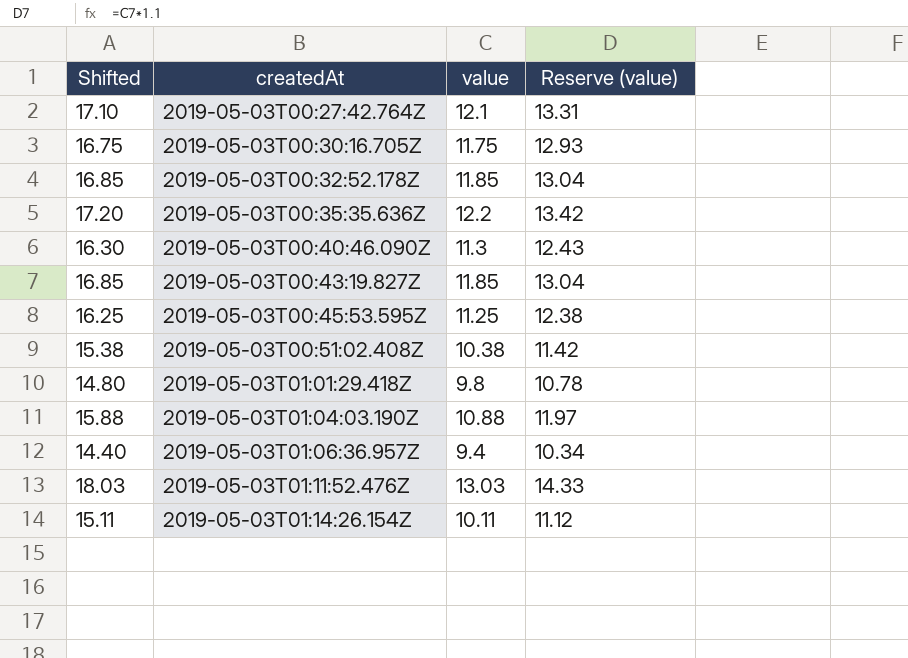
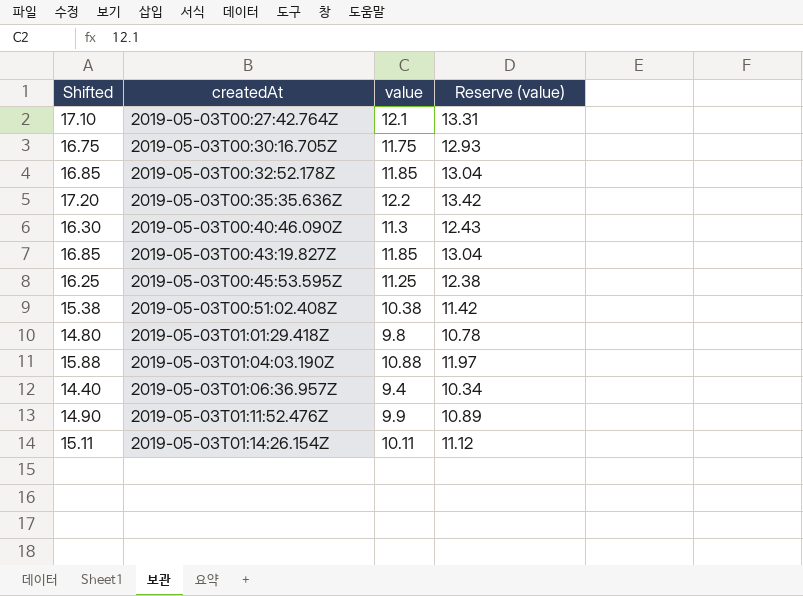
2019-05-03T01:11:52.476Z | Shifted: 18.03 -> 14.90
2019-05-03T01:11:52.476Z | value: 13.03 -> 9.9
2019-05-03T01:11:52.476Z | Reserve (value): 14.33 -> 10.89

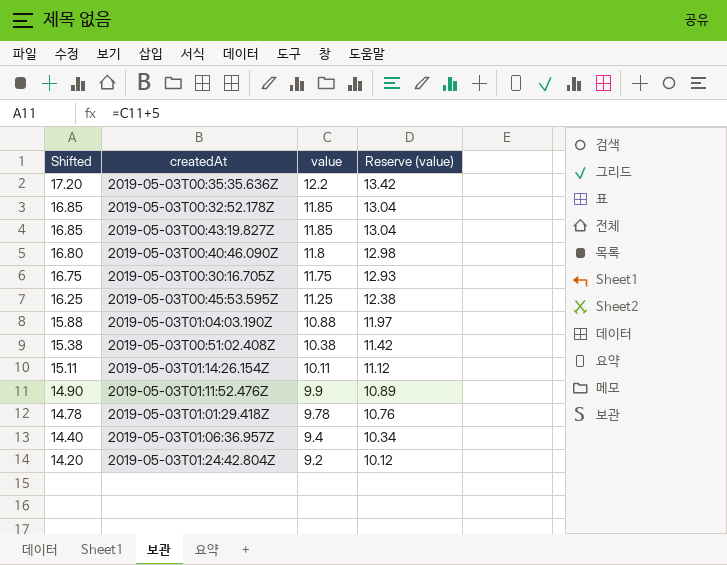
row order: createdAt ascending -> Shifted descending
row 2019-05-03T00:27:42.764Z: 17.10 | 12.1 | 13.31 -> none
2019-05-03T00:40:46.090Z | Shifted: 16.30 -> 16.80
2019-05-03T00:40:46.090Z | value: 11.3 -> 11.8
2019-05-03T00:40:46.090Z | Reserve (value): 12.43 -> 12.98
2019-05-03T01:01:29.418Z | Shifted: 14.80 -> 14.78
2019-05-03T01:01:29.418Z | value: 9.8 -> 9.78
2019-05-03T01:01:29.418Z | Reserve (value): 10.78 -> 10.76
row 2019-05-03T01:24:42.804Z: none -> 14.20 | 9.2 | 10.12

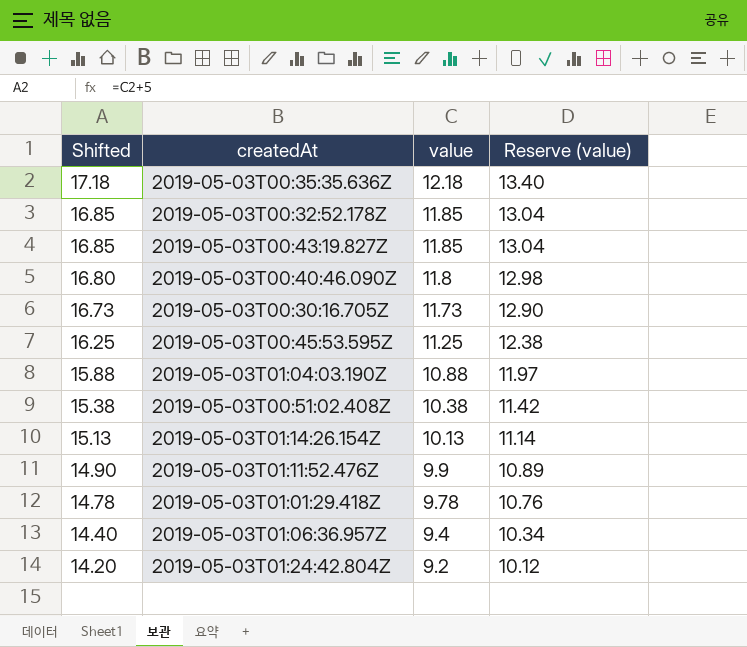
2019-05-03T00:35:35.636Z | Shifted: 17.20 -> 17.18
2019-05-03T00:35:35.636Z | value: 12.2 -> 12.18
2019-05-03T00:35:35.636Z | Reserve (value): 13.42 -> 13.40
2019-05-03T00:30:16.705Z | Shifted: 16.75 -> 16.73
2019-05-03T00:30:16.705Z | value: 11.75 -> 11.73
2019-05-03T00:30:16.705Z | Reserve (value): 12.93 -> 12.90
2019-05-03T01:14:26.154Z | Shifted: 15.11 -> 15.13
2019-05-03T01:14:26.154Z | value: 10.11 -> 10.13
2019-05-03T01:14:26.154Z | Reserve (value): 11.12 -> 11.14

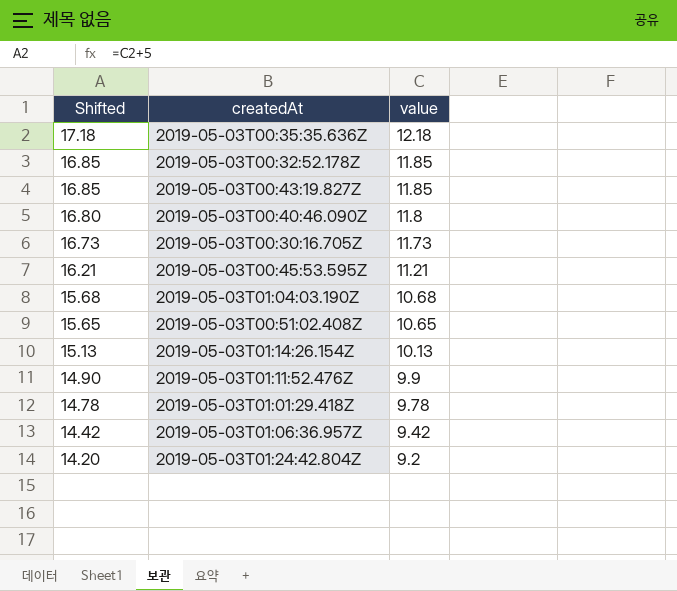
column Reserve (value) | formula: [value] * 1.1 -> none
2019-05-03T00:45:53.595Z | Shifted: 16.25 -> 16.21
2019-05-03T00:45:53.595Z | value: 11.25 -> 11.21
2019-05-03T01:04:03.190Z | Shifted: 15.88 -> 15.68
2019-05-03T01:04:03.190Z | value: 10.88 -> 10.68
2019-05-03T00:51:02.408Z | Shifted: 15.38 -> 15.65
2019-05-03T00:51:02.408Z | value: 10.38 -> 10.65
2019-05-03T01:06:36.957Z | Shifted: 14.40 -> 14.42
2019-05-03T01:06:36.957Z | value: 9.4 -> 9.42

